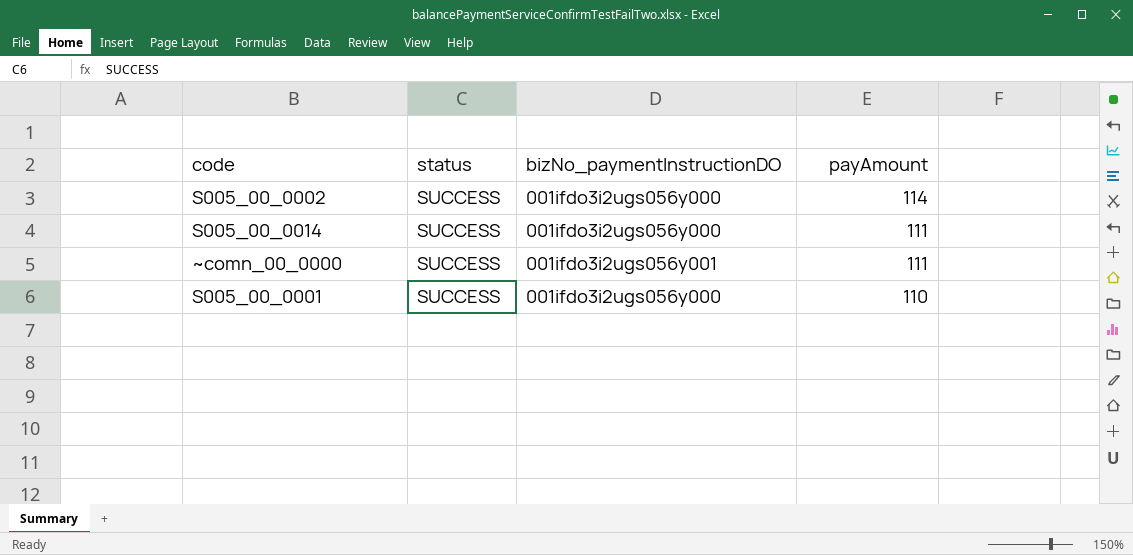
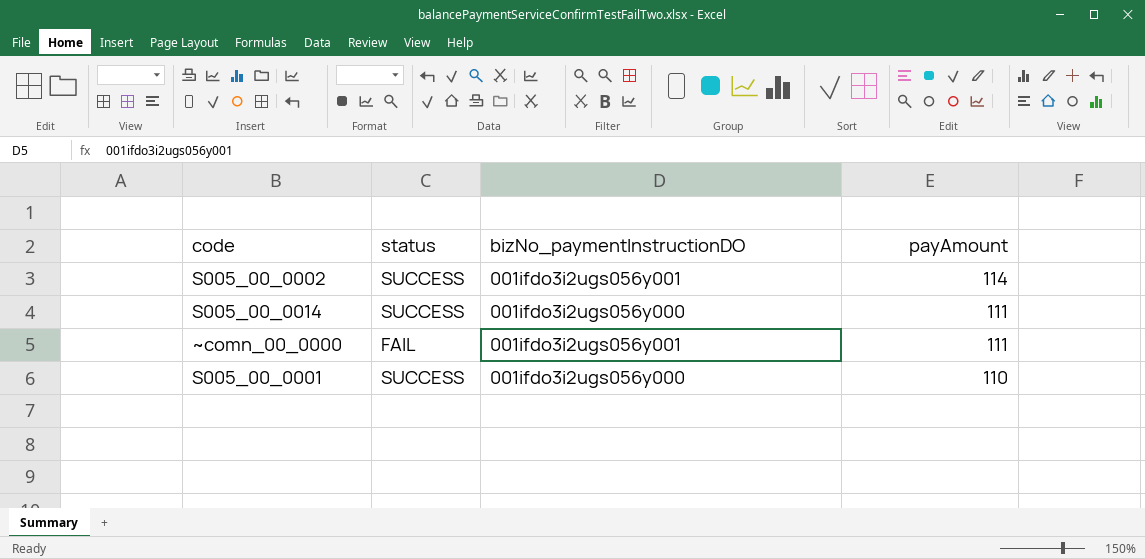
S005_00_0002 | bizNo_paymentInstructionDO: 001ifdo3i2ugs056y000 -> 001ifdo3i2ugs056y001
~comn_00_0000 | status: SUCCESS -> FAIL

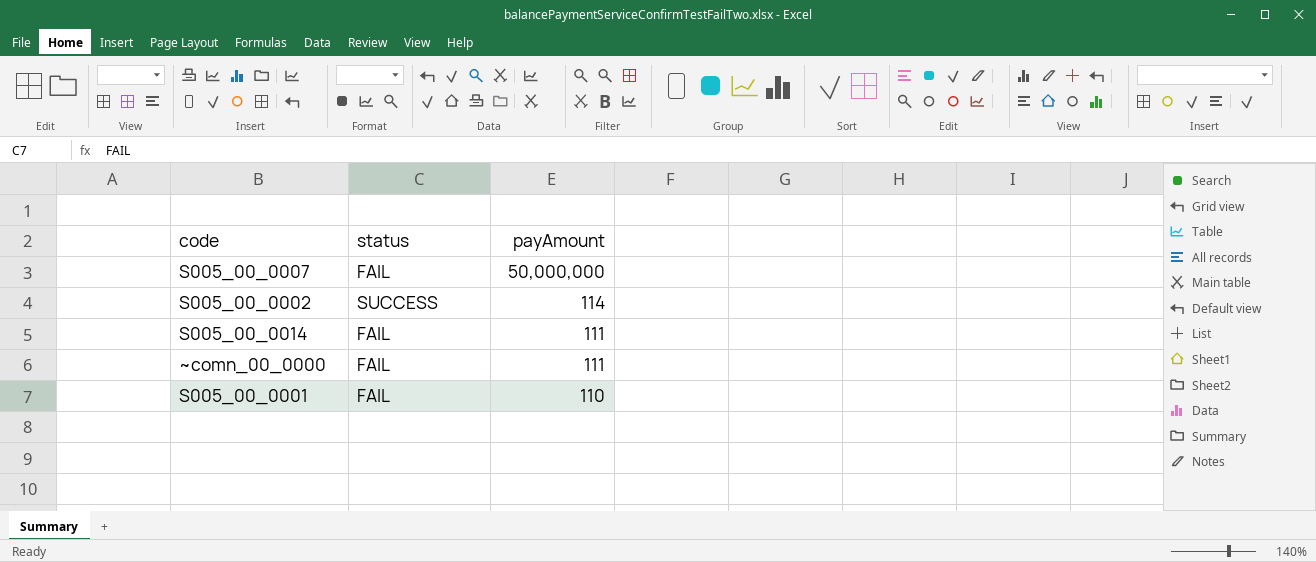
column bizNo_paymentInstructionDO | position: 3 -> none
row S005_00_0007: none -> FAIL | 50,000,000
S005_00_0014 | status: SUCCESS -> FAIL
S005_00_0001 | status: SUCCESS -> FAIL

